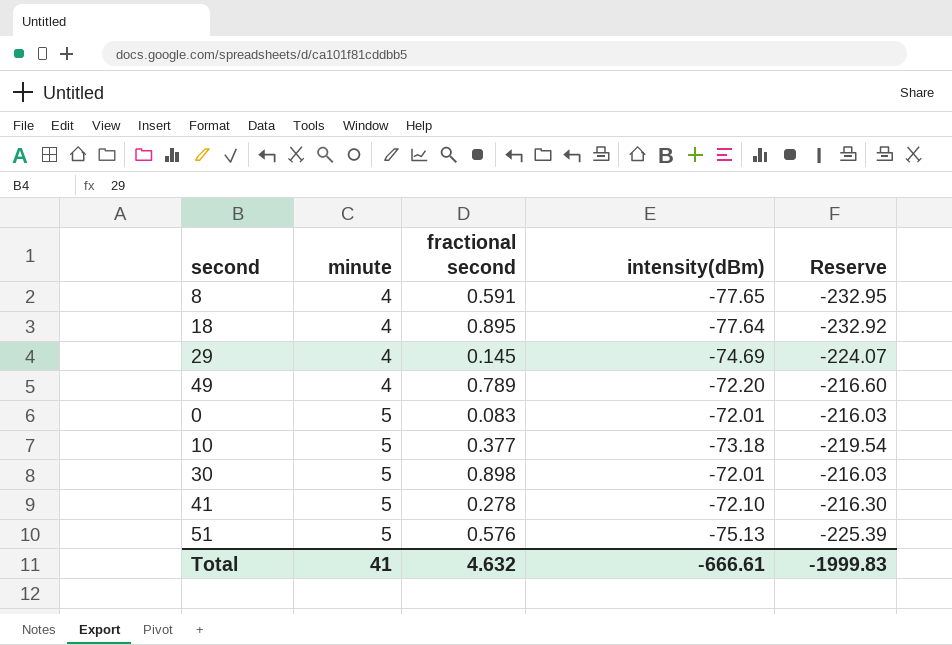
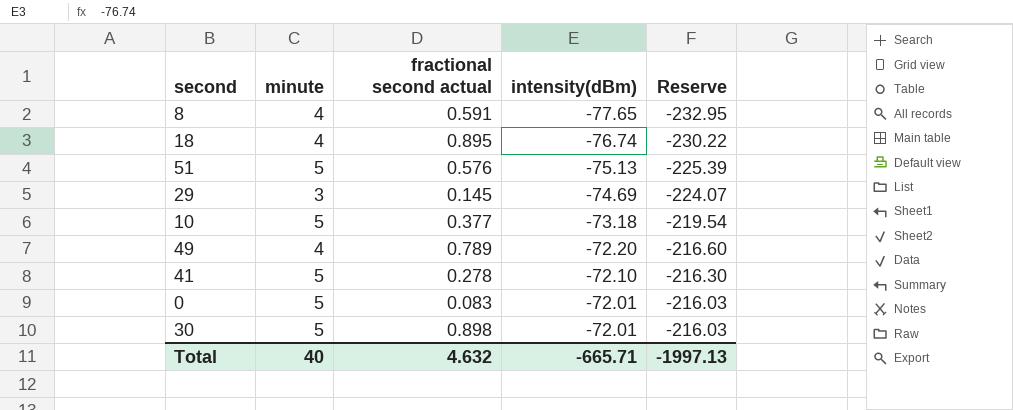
row order: minute ascending -> intensity(dBm) ascending
column name: fractional second -> fractional second actual
18 | intensity(dBm): -77.64 -> -76.74
18 | Reserve: -232.92 -> -230.22
29 | minute: 4 -> 3
Total | minute: 41 -> 40
Total | intensity(dBm): -666.61 -> -665.71
Total | Reserve: -1999.83 -> -1997.13

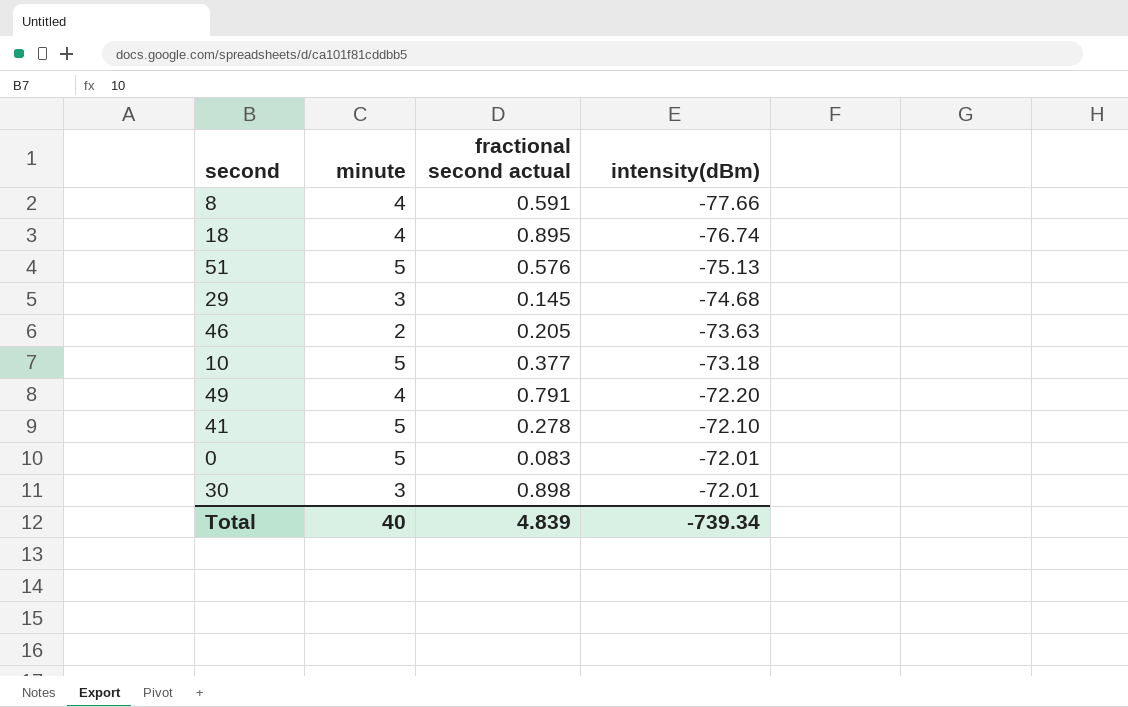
column Reserve | formula: [intensity(dBm)] * 3 -> none
8 | intensity(dBm): -77.65 -> -77.66
29 | intensity(dBm): -74.69 -> -74.68
row 46: none -> 2 | 0.205 | -73.63
49 | fractional second actual: 0.789 -> 0.791
30 | minute: 5 -> 3
Total | fractional second actual: 4.632 -> 4.839
Total | intensity(dBm): -665.71 -> -739.34

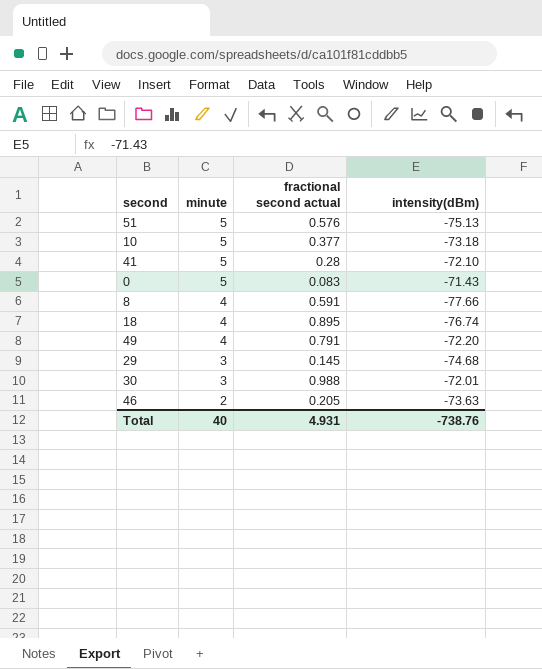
row order: intensity(dBm) ascending -> minute descending
41 | fractional second actual: 0.278 -> 0.28
0 | intensity(dBm): -72.01 -> -71.43
30 | fractional second actual: 0.898 -> 0.988
Total | fractional second actual: 4.839 -> 4.931
Total | intensity(dBm): -739.34 -> -738.76

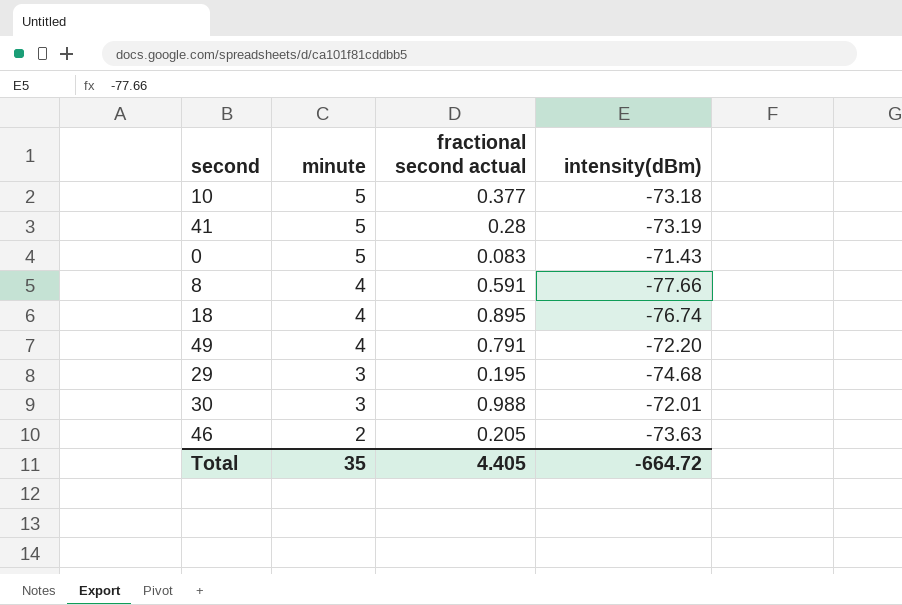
row 51: 5 | 0.576 | -75.13 -> none
41 | intensity(dBm): -72.10 -> -73.19
29 | fractional second actual: 0.145 -> 0.195
Total | minute: 40 -> 35
Total | fractional second actual: 4.931 -> 4.405
Total | intensity(dBm): -738.76 -> -664.72

